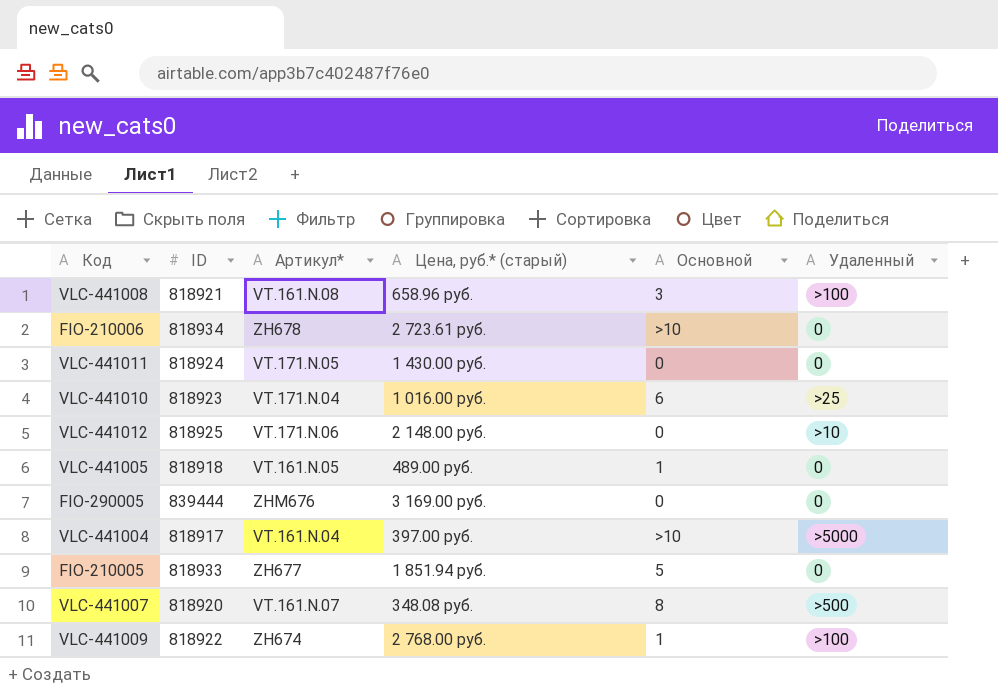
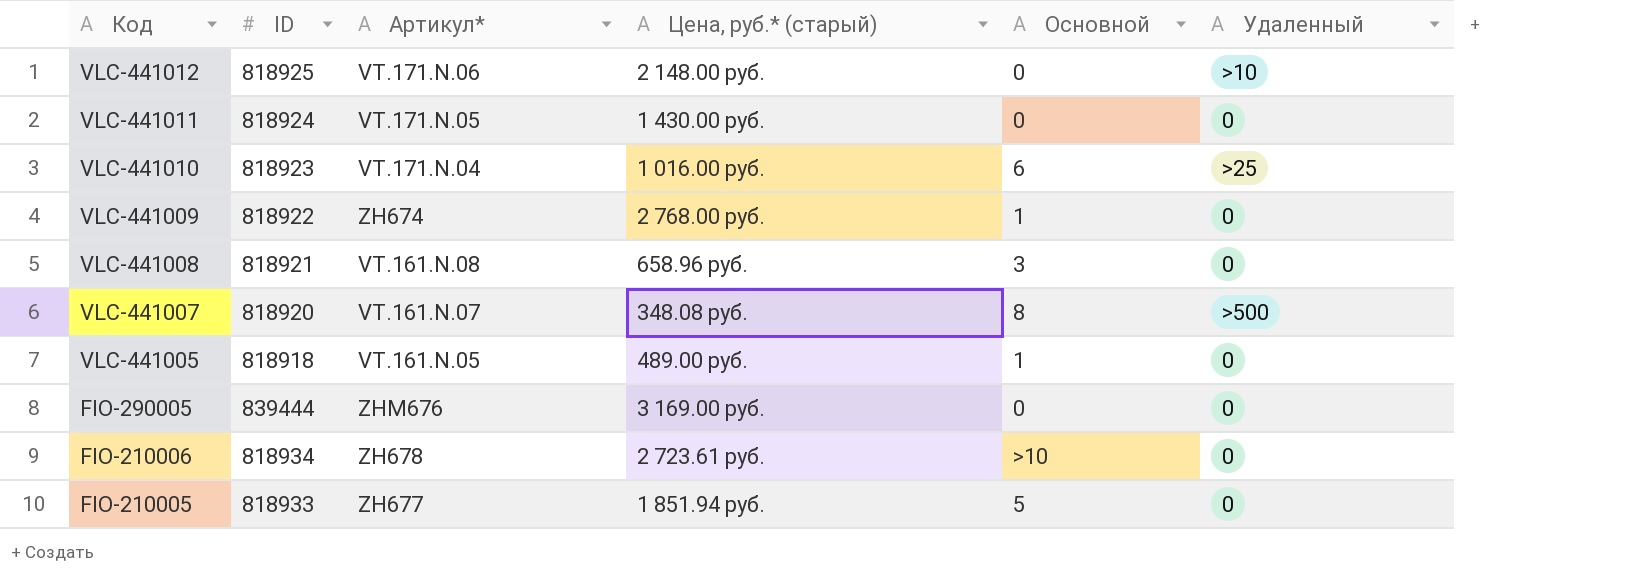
row order: none -> Код descending
row VLC-441004: 818917 | VT.161.N.04 | 397.00 руб. | >10 | >5000 -> none
VLC-441009 | Удаленный: >100 -> 0
VLC-441008 | Удаленный: >100 -> 0

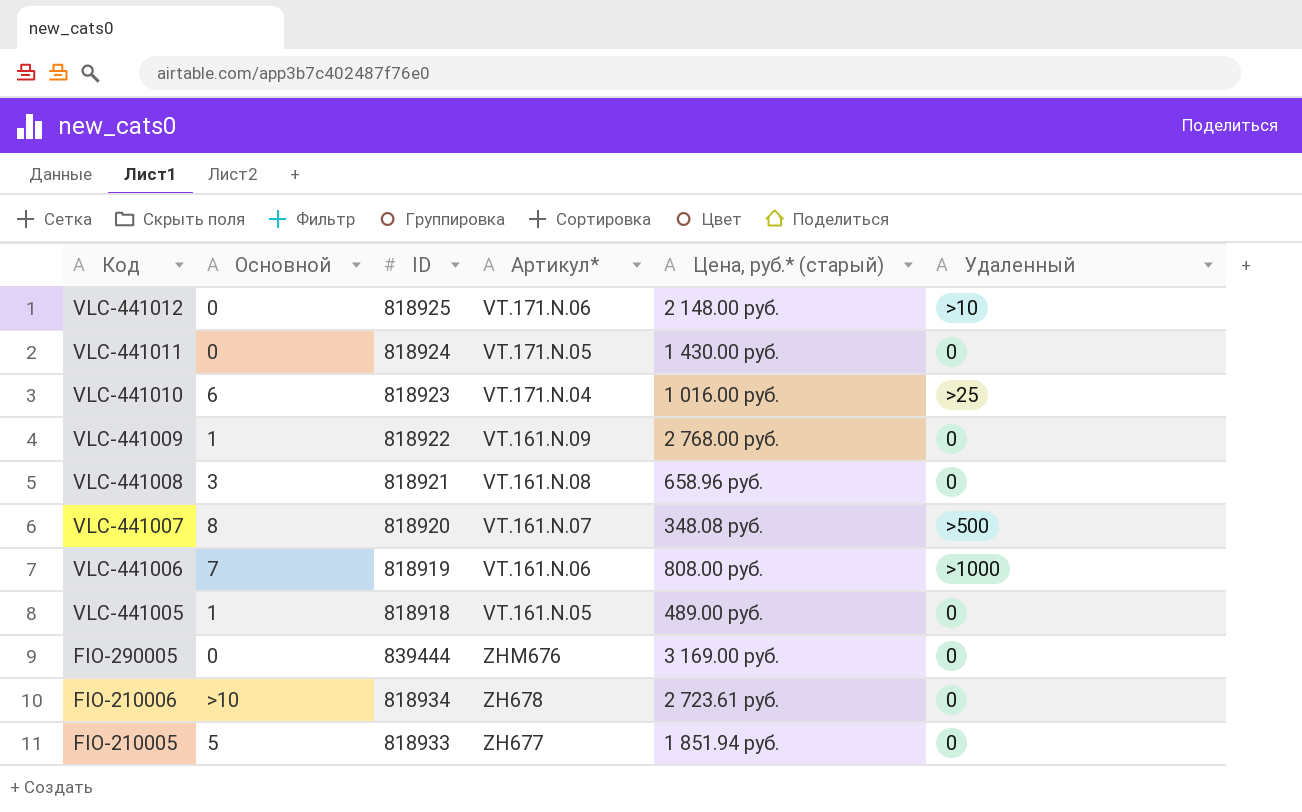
column Основной | position: 5 -> 2
VLC-441009 | Артикул*: ZH674 -> VT.161.N.09
row VLC-441006: none -> 7 | 818919 | VT.161.N.06 | 808.00 руб. | >1000

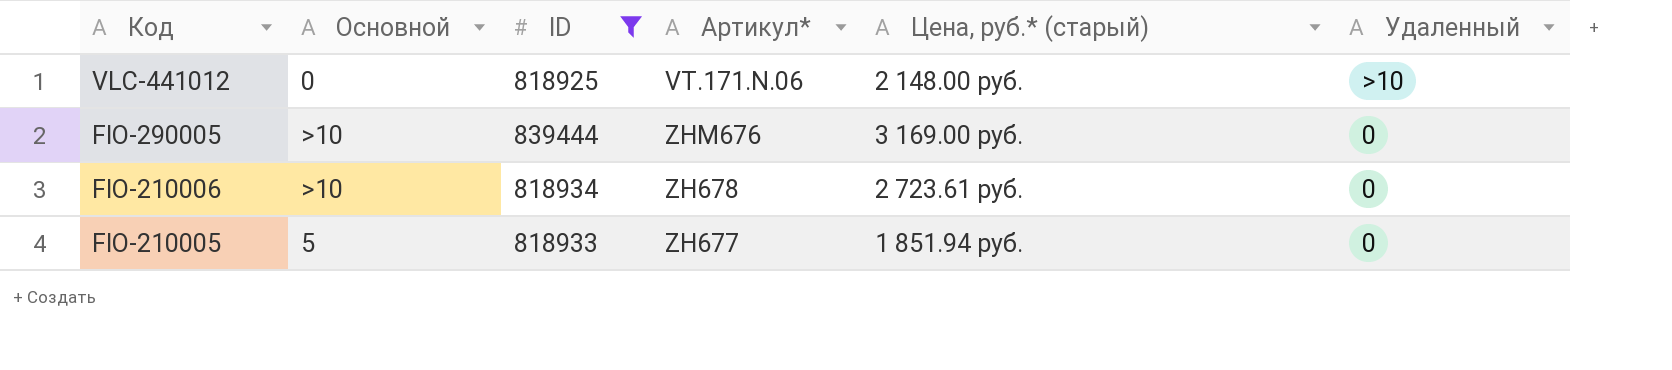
filter: none -> ID >= 818925
FIO-290005 | Основной: 0 -> >10

